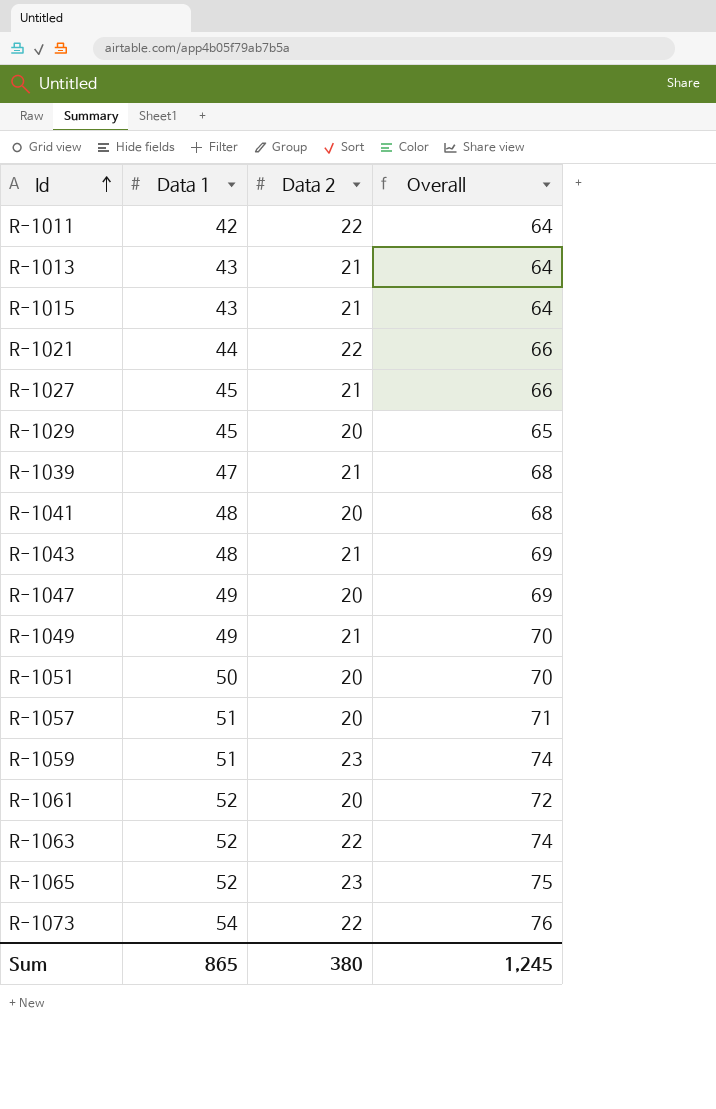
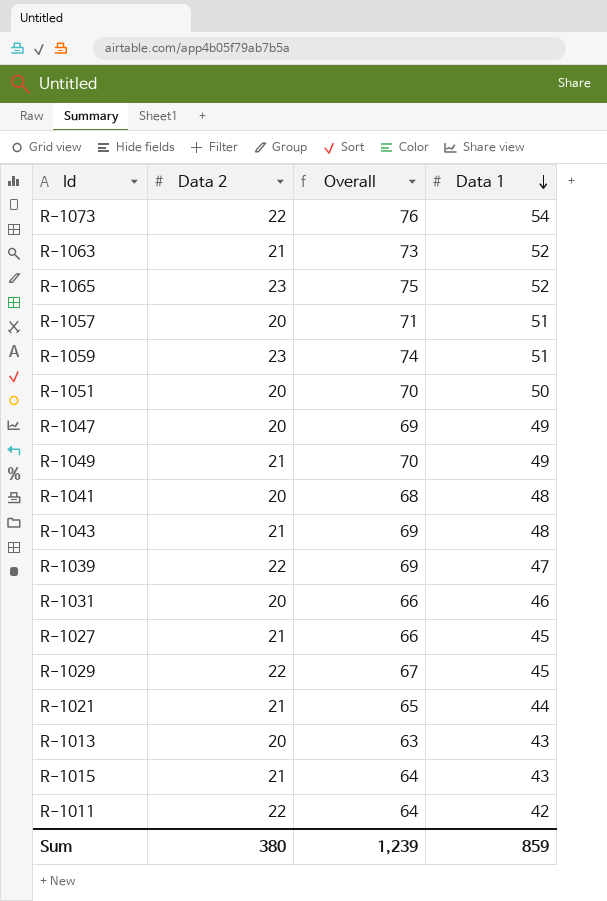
row order: Id ascending -> Data 1 descending
column Data 1 | position: 2 -> 4
row R-1061: 52 | 20 | 72 -> none
R-1063 | Data 2: 22 -> 21
R-1063 | Overall: 74 -> 73
R-1039 | Data 2: 21 -> 22
R-1039 | Overall: 68 -> 69
row R-1031: none -> 20 | 66 | 46
R-1029 | Data 2: 20 -> 22
R-1029 | Overall: 65 -> 67
R-1021 | Data 2: 22 -> 21
R-1021 | Overall: 66 -> 65
R-1013 | Data 2: 21 -> 20
R-1013 | Overall: 64 -> 63
Sum | Overall: 1,245 -> 1,239
Sum | Data 1: 865 -> 859

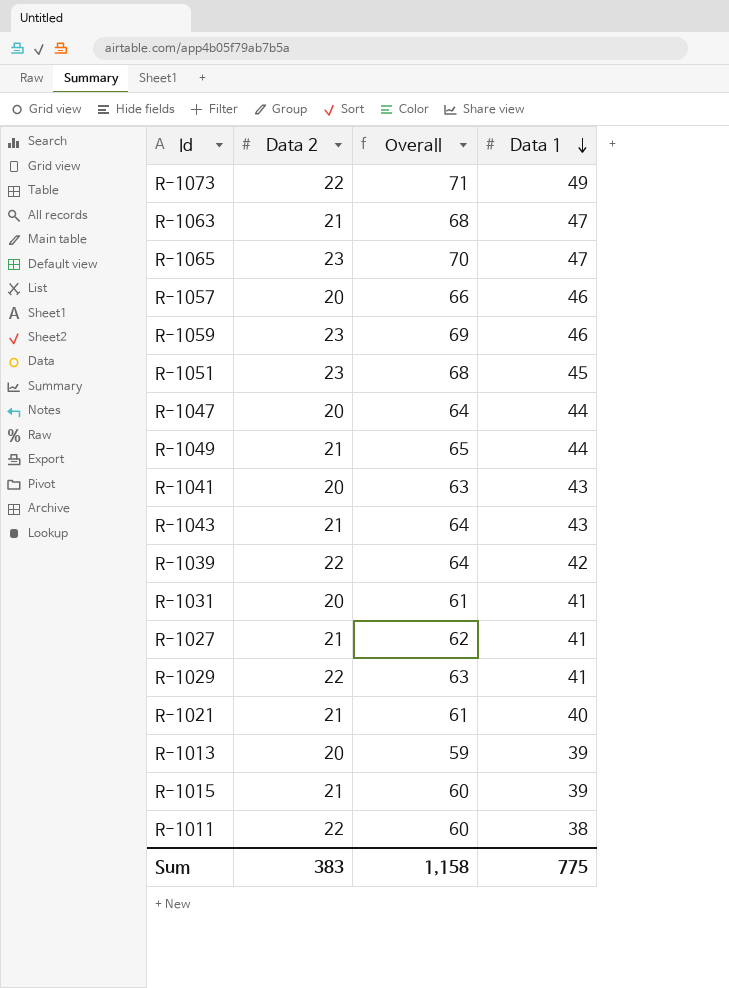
R-1073 | Overall: 76 -> 71
R-1073 | Data 1: 54 -> 49
R-1063 | Overall: 73 -> 68
R-1063 | Data 1: 52 -> 47
R-1065 | Overall: 75 -> 70
R-1065 | Data 1: 52 -> 47
R-1057 | Overall: 71 -> 66
R-1057 | Data 1: 51 -> 46
R-1059 | Overall: 74 -> 69
R-1059 | Data 1: 51 -> 46
R-1051 | Data 2: 20 -> 23
R-1051 | Overall: 70 -> 68
R-1051 | Data 1: 50 -> 45
R-1047 | Overall: 69 -> 64
R-1047 | Data 1: 49 -> 44
R-1049 | Overall: 70 -> 65
R-1049 | Data 1: 49 -> 44
R-1041 | Overall: 68 -> 63
R-1041 | Data 1: 48 -> 43
R-1043 | Overall: 69 -> 64
R-1043 | Data 1: 48 -> 43
R-1039 | Overall: 69 -> 64
R-1039 | Data 1: 47 -> 42
R-1031 | Overall: 66 -> 61
R-1031 | Data 1: 46 -> 41
R-1027 | Overall: 66 -> 62
R-1027 | Data 1: 45 -> 41
R-1029 | Overall: 67 -> 63
R-1029 | Data 1: 45 -> 41
R-1021 | Overall: 65 -> 61
R-1021 | Data 1: 44 -> 40
R-1013 | Overall: 63 -> 59
R-1013 | Data 1: 43 -> 39
R-1015 | Overall: 64 -> 60
R-1015 | Data 1: 43 -> 39
R-1011 | Overall: 64 -> 60
R-1011 | Data 1: 42 -> 38
Sum | Data 2: 380 -> 383
Sum | Overall: 1,239 -> 1,158
Sum | Data 1: 859 -> 775

